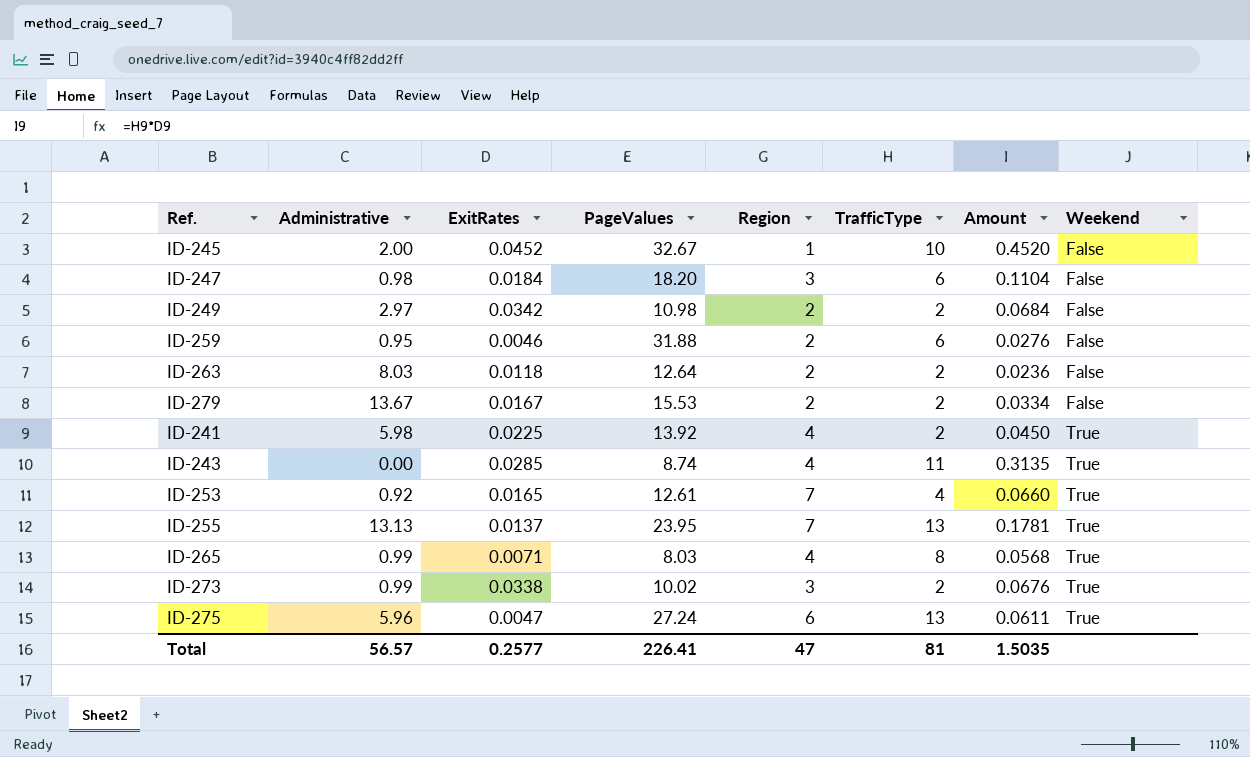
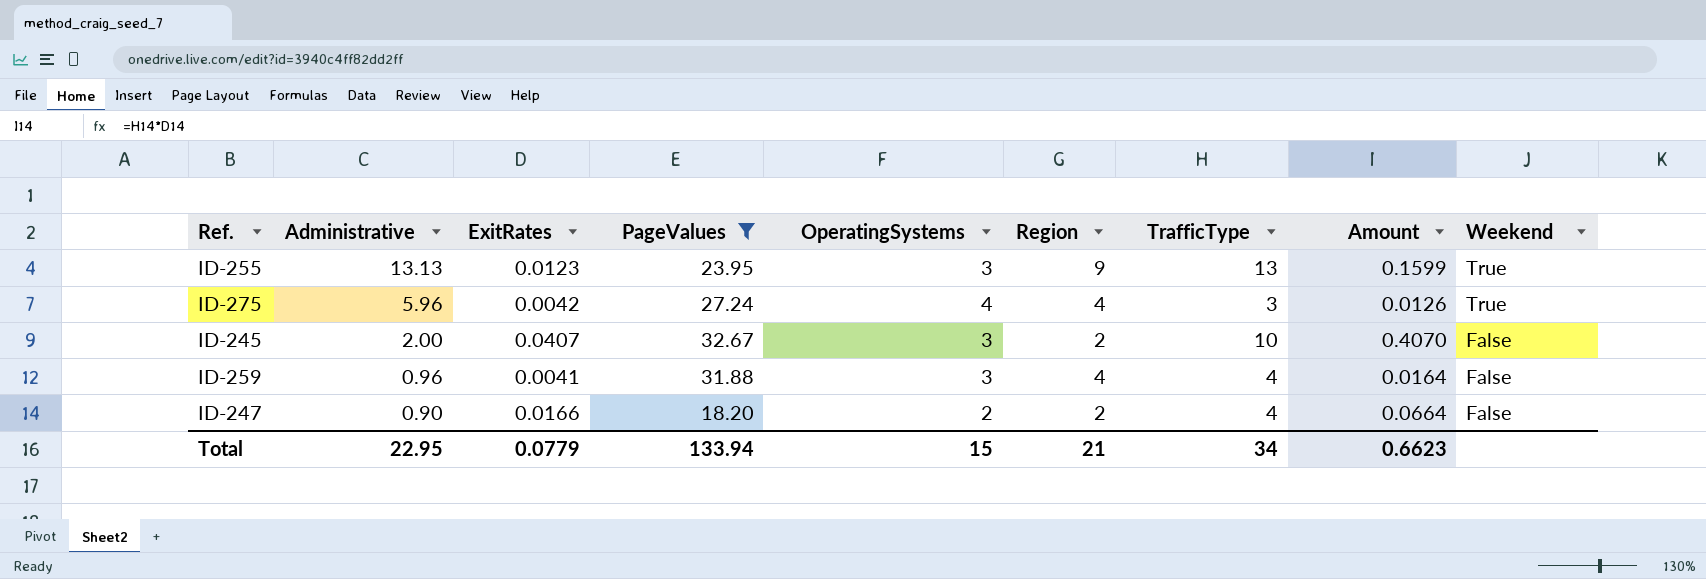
filter: none -> PageValues >= 18.20
row order: Weekend ascending -> Administrative descending
column OperatingSystems | position: none -> 5
ID-255 | ExitRates: 0.0137 -> 0.0123
ID-255 | Region: 7 -> 9
ID-255 | Amount: 0.1781 -> 0.1599
ID-275 | ExitRates: 0.0047 -> 0.0042
ID-275 | Region: 6 -> 4
ID-275 | TrafficType: 13 -> 3
ID-275 | Amount: 0.0611 -> 0.0126
ID-245 | ExitRates: 0.0452 -> 0.0407
ID-245 | Region: 1 -> 2
ID-245 | Amount: 0.4520 -> 0.4070
ID-259 | Administrative: 0.95 -> 0.96
ID-259 | ExitRates: 0.0046 -> 0.0041
ID-259 | Region: 2 -> 4
ID-259 | TrafficType: 6 -> 4
ID-259 | Amount: 0.0276 -> 0.0164
ID-247 | Administrative: 0.98 -> 0.90
ID-247 | ExitRates: 0.0184 -> 0.0166
ID-247 | Region: 3 -> 2
ID-247 | TrafficType: 6 -> 4
ID-247 | Amount: 0.1104 -> 0.0664
Total | Administrative: 56.57 -> 22.95
Total | ExitRates: 0.2577 -> 0.0779
Total | PageValues: 226.41 -> 133.94
Total | Region: 47 -> 21
Total | TrafficType: 81 -> 34
Total | Amount: 1.5035 -> 0.6623

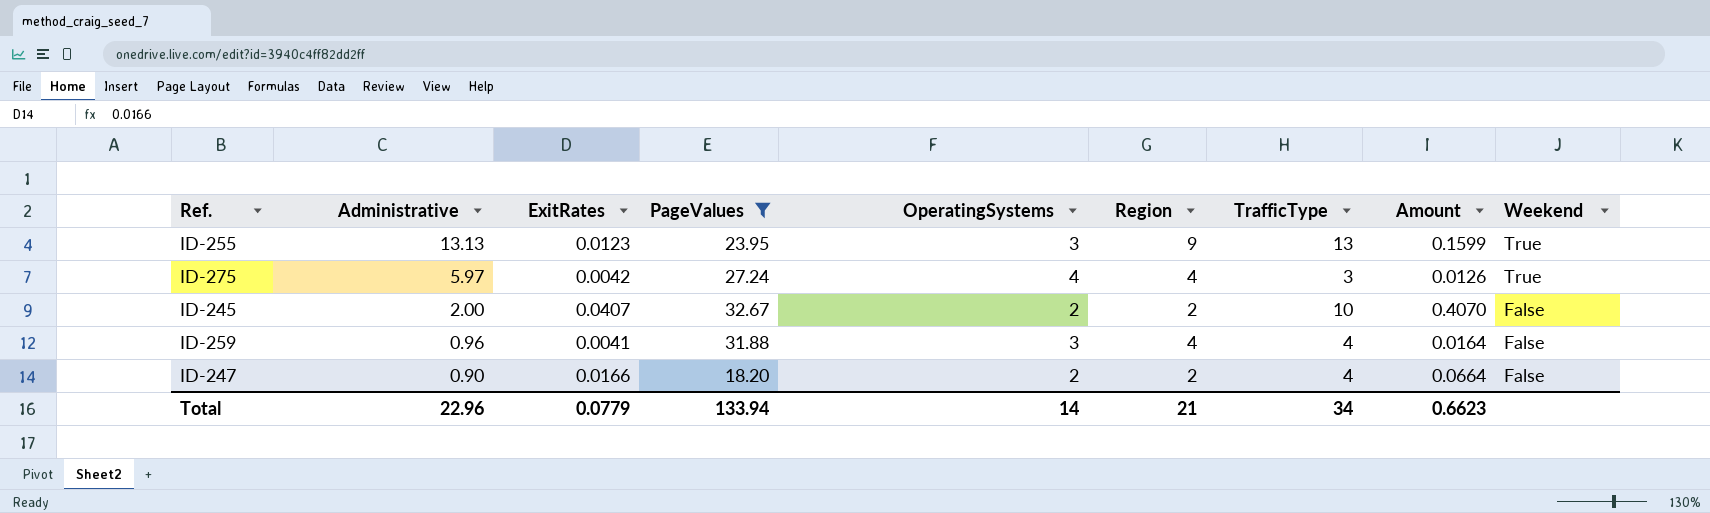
ID-275 | Administrative: 5.96 -> 5.97
ID-245 | OperatingSystems: 3 -> 2
Total | Administrative: 22.95 -> 22.96
Total | OperatingSystems: 15 -> 14

